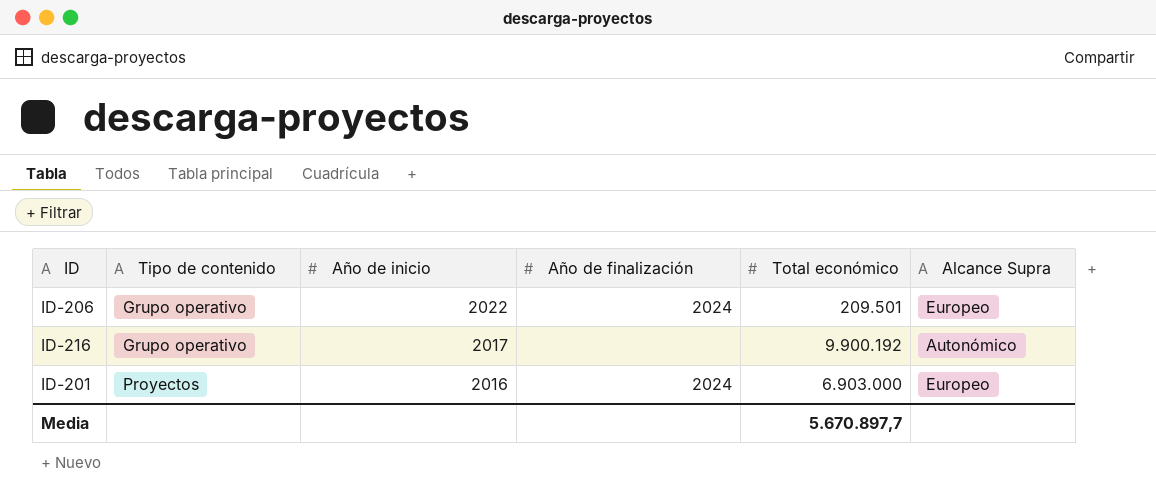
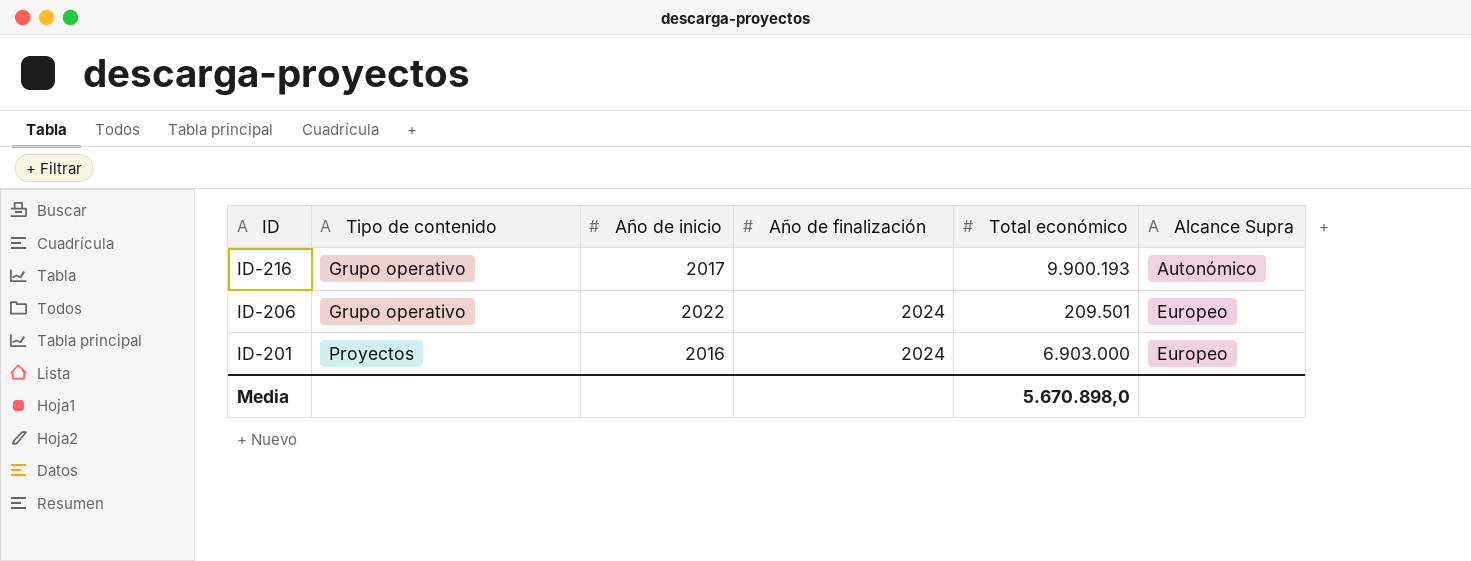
row order: Tipo de contenido ascending -> ID descending
ID-216 | Total económico: 9.900.192 -> 9.900.193
Media | Total económico: 5.670.897,7 -> 5.670.898,0

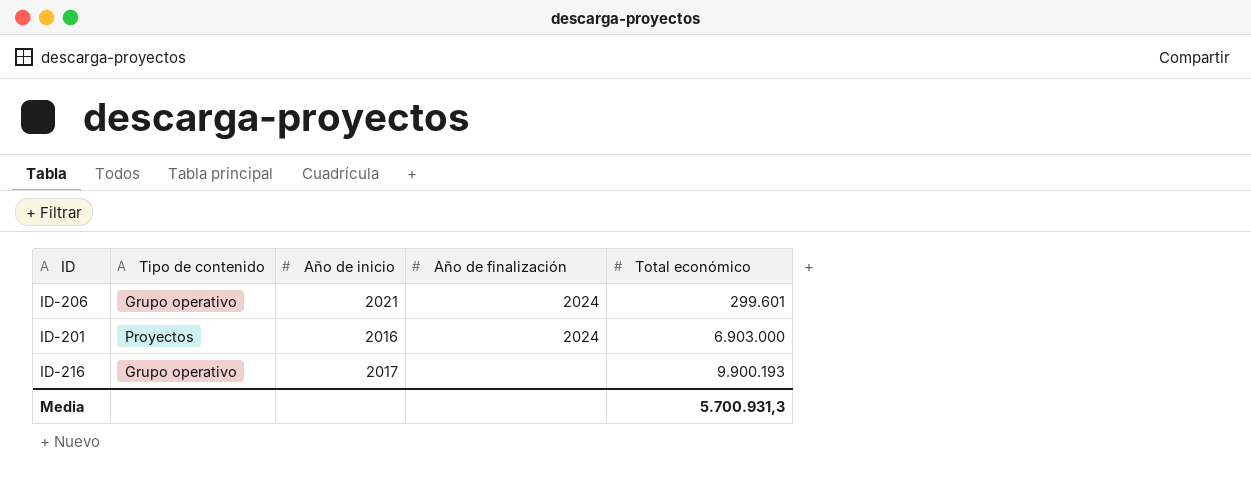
row order: ID descending -> Total económico ascending
column Alcance Supra | position: 6 -> none
ID-206 | Año de inicio: 2022 -> 2021
ID-206 | Total económico: 209.501 -> 299.601
Media | Total económico: 5.670.898,0 -> 5.700.931,3

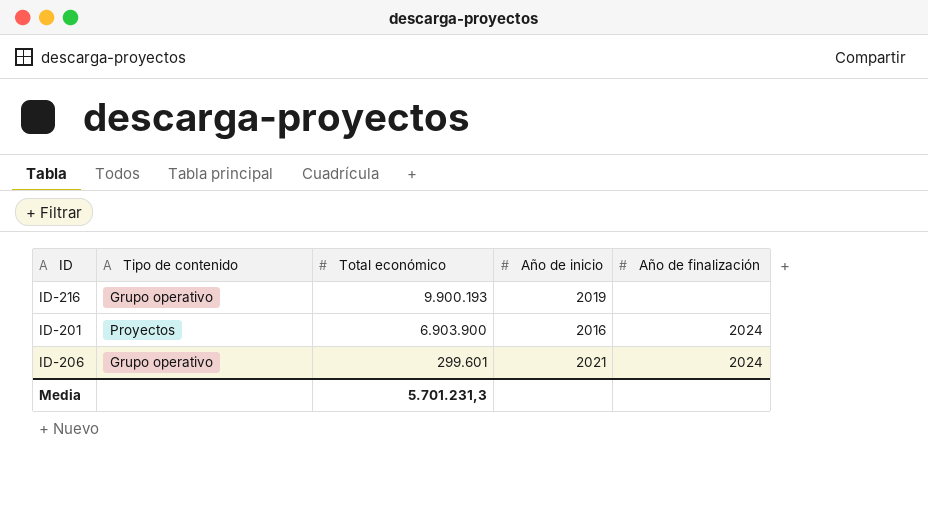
row order: Total económico ascending -> Total económico descending
column Total económico | position: 5 -> 3
ID-216 | Año de inicio: 2017 -> 2019
ID-201 | Total económico: 6.903.000 -> 6.903.900
Media | Total económico: 5.700.931,3 -> 5.701.231,3

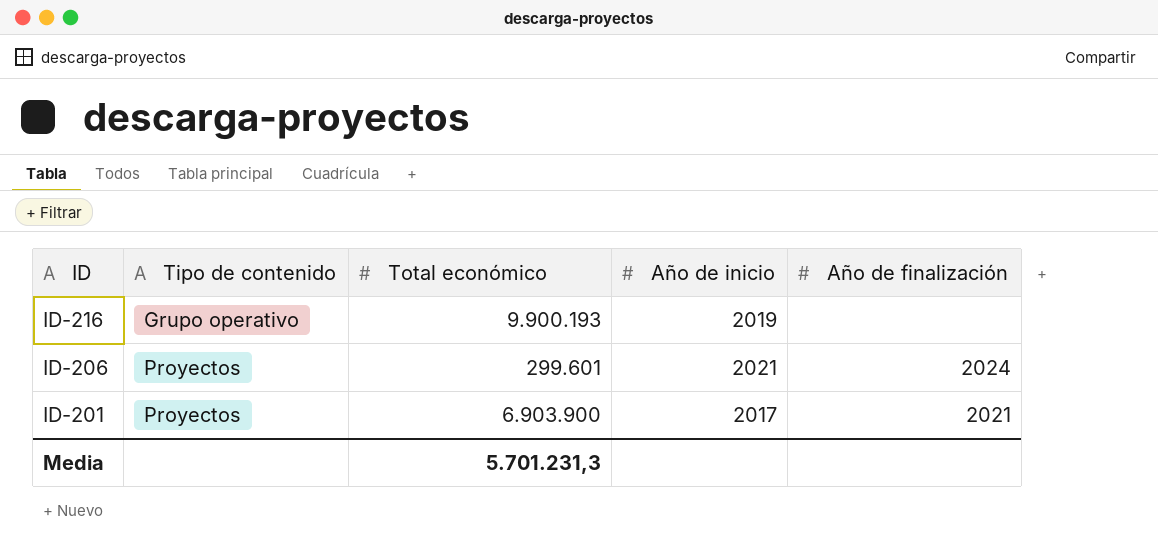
row order: Total económico descending -> ID descending
ID-206 | Tipo de contenido: Grupo operativo -> Proyectos
ID-201 | Año de inicio: 2016 -> 2017
ID-201 | Año de finalización: 2024 -> 2021

